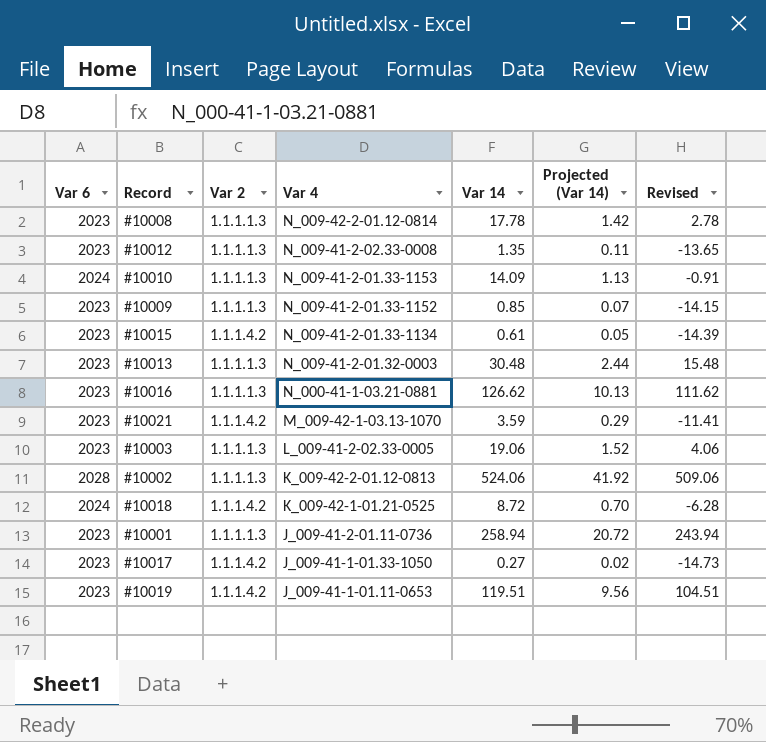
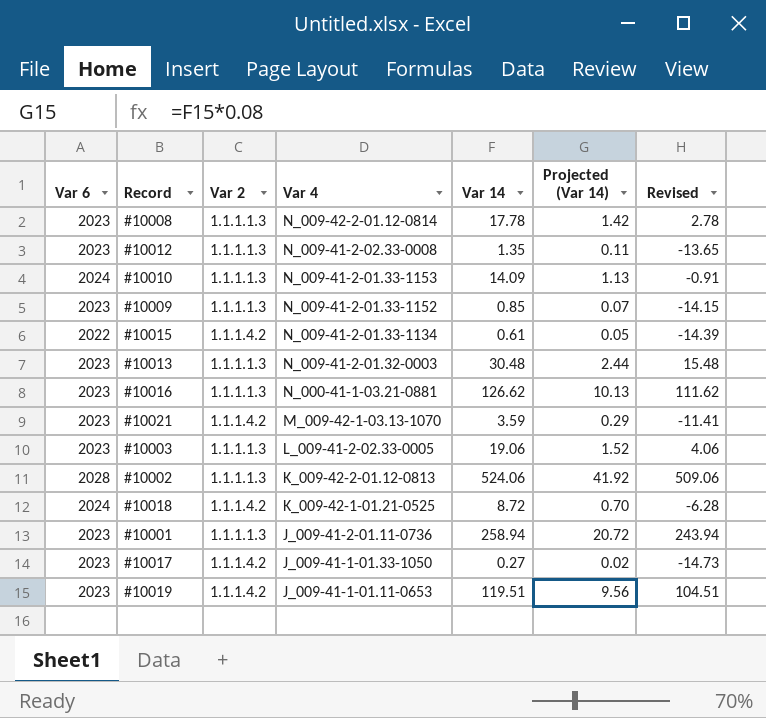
#10015 | Var 6: 2023 -> 2022

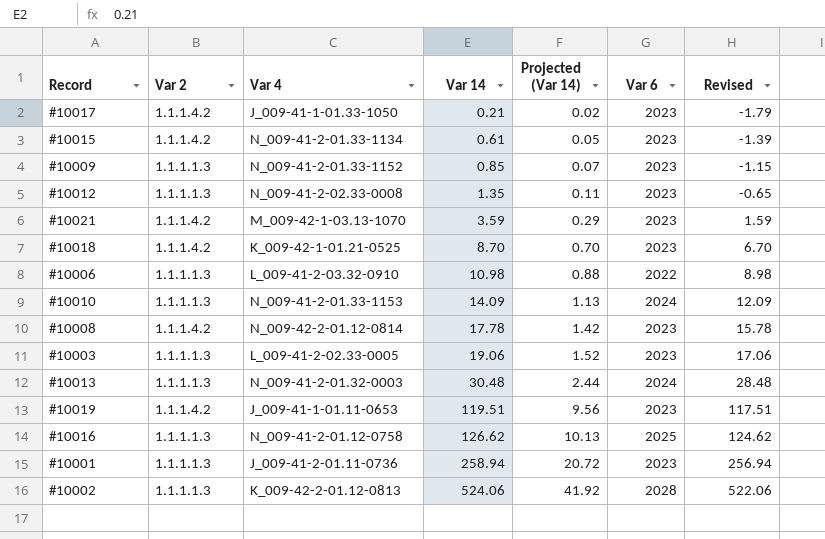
row order: Var 4 descending -> Var 14 ascending
column Var 6 | position: 1 -> 6
column Revised | formula: [Var 14] - 15 -> [Var 14] - 2
#10017 | Var 14: 0.27 -> 0.21
#10015 | Var 6: 2022 -> 2023
#10018 | Var 14: 8.72 -> 8.70
#10018 | Var 6: 2024 -> 2023
row #10006: none -> 1.1.1.1.3 | L_009-41-2-03.32-0910 | 10.98 | 0.88 | 2022 | 8.98
#10008 | Var 2: 1.1.1.1.3 -> 1.1.1.4.2
#10013 | Var 6: 2023 -> 2024
#10016 | Var 4: N_000-41-1-03.21-0881 -> N_009-41-2-01.12-0758
#10016 | Var 6: 2023 -> 2025

